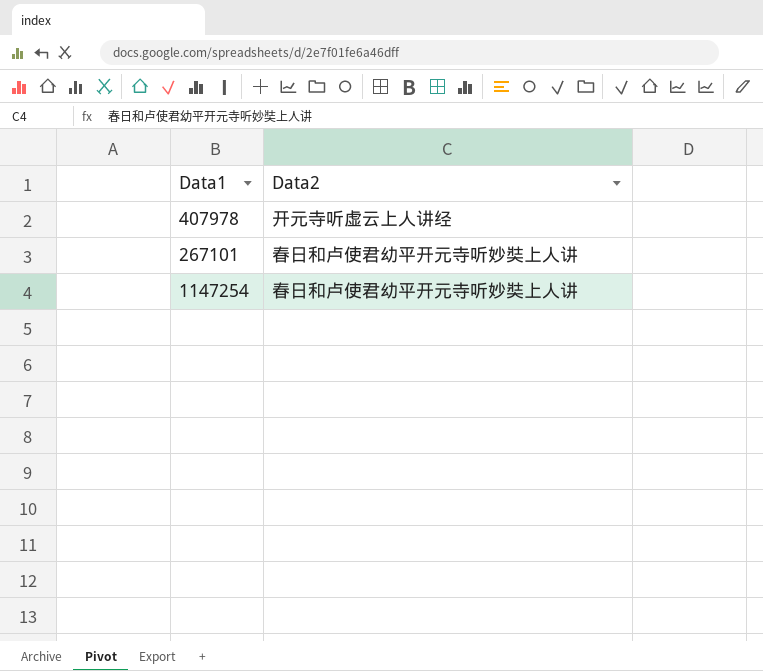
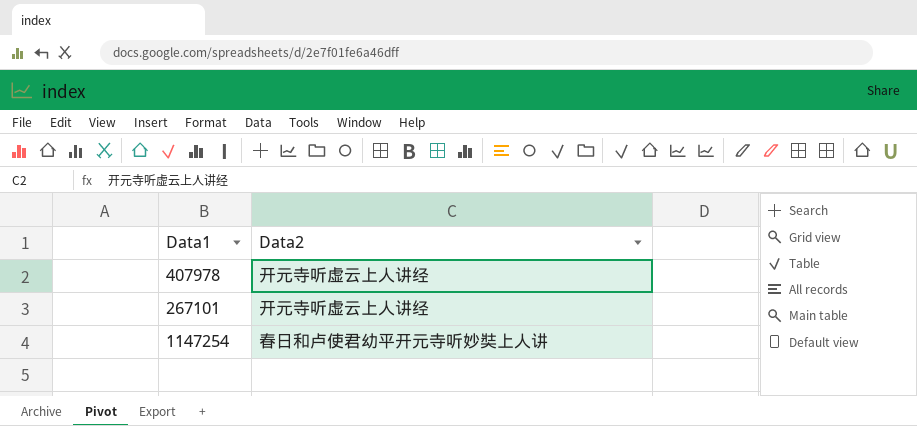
267101 | Data2: 春日和卢使君幼平开元寺听妙奘上人讲 -> 开元寺听虚云上人讲经

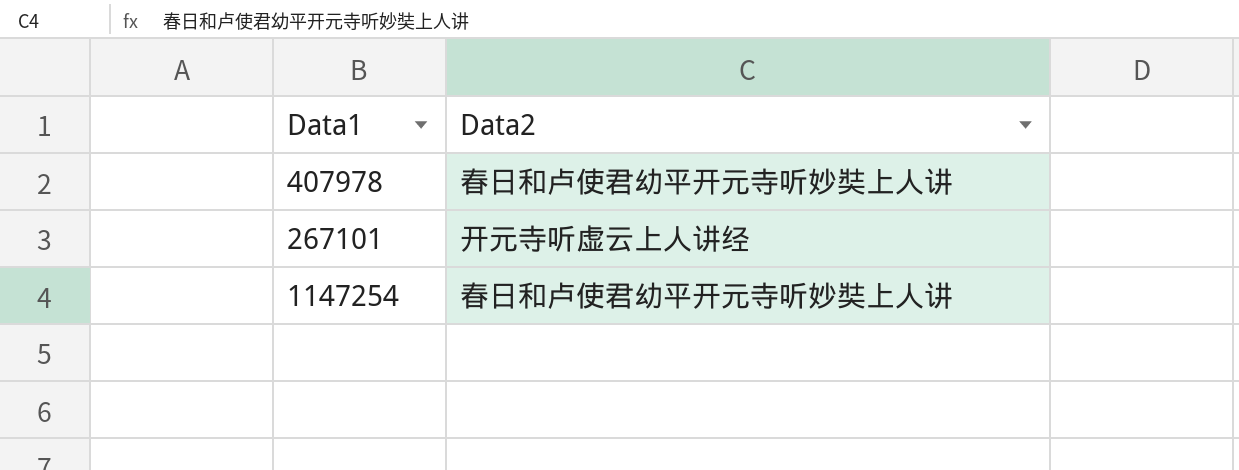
407978 | Data2: 开元寺听虚云上人讲经 -> 春日和卢使君幼平开元寺听妙奘上人讲

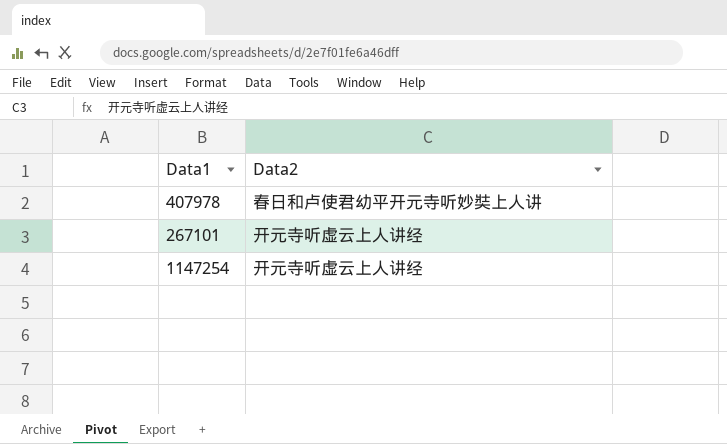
1147254 | Data2: 春日和卢使君幼平开元寺听妙奘上人讲 -> 开元寺听虚云上人讲经

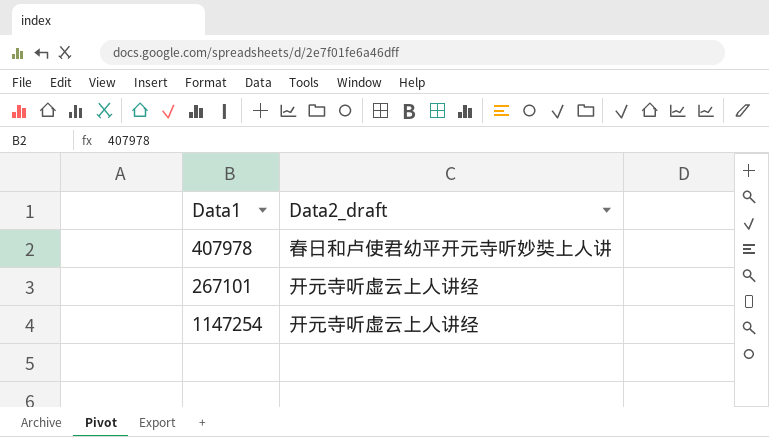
column name: Data2 -> Data2_draft

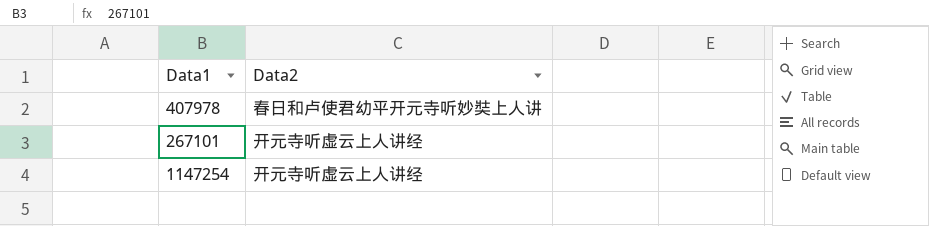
column name: Data2_draft -> Data2

